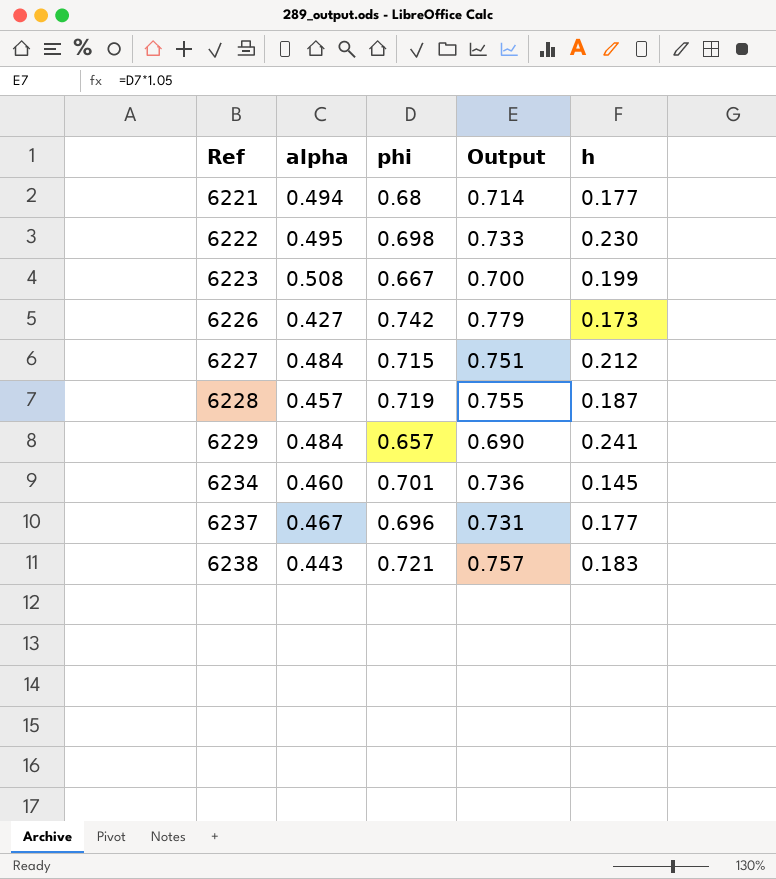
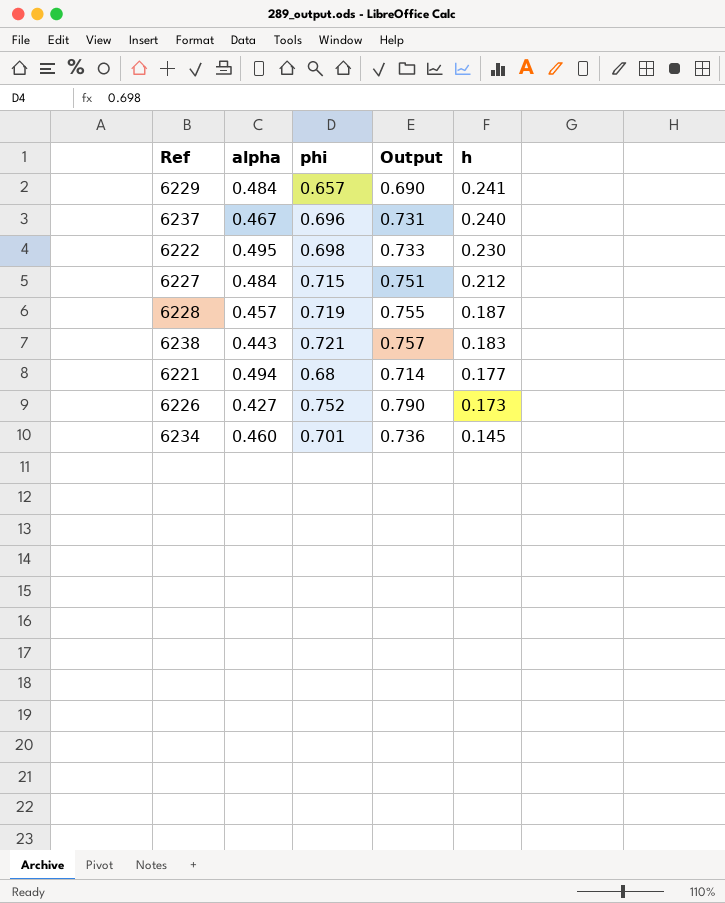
row order: Ref ascending -> h descending
row 6223: 0.508 | 0.667 | 0.700 | 0.199 -> none
6237 | h: 0.177 -> 0.240
6226 | phi: 0.742 -> 0.752
6226 | Output: 0.779 -> 0.790

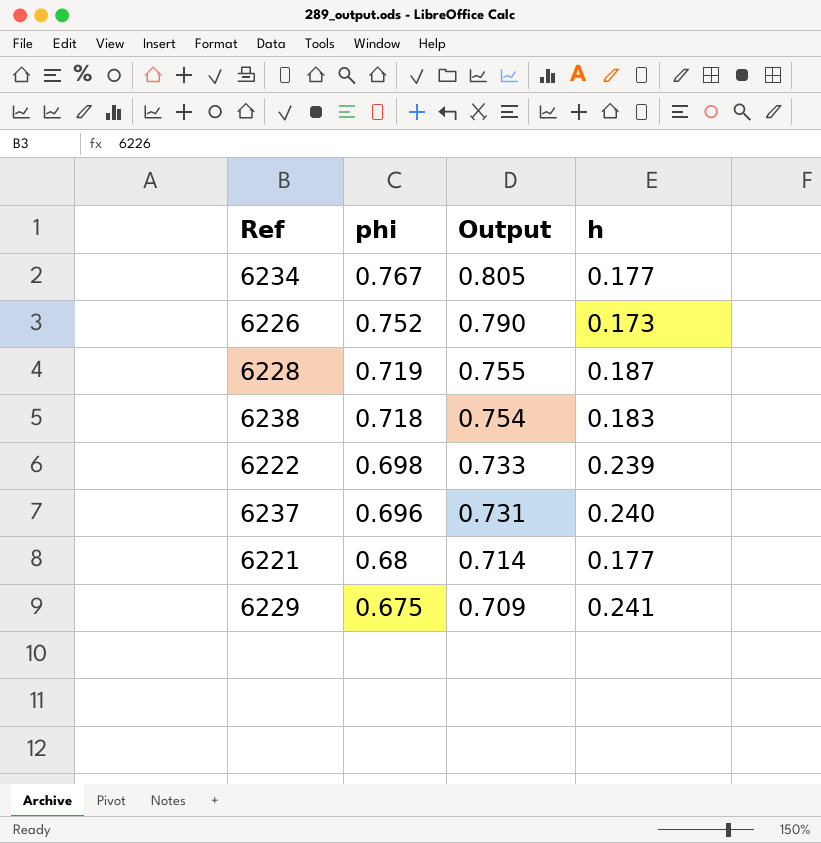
row order: h descending -> phi descending
column alpha | position: 2 -> none
row 6227: 0.484 | 0.715 | 0.751 | 0.212 -> none
6234 | phi: 0.701 -> 0.767
6234 | Output: 0.736 -> 0.805
6234 | h: 0.145 -> 0.177
6238 | phi: 0.721 -> 0.718
6238 | Output: 0.757 -> 0.754
6222 | h: 0.230 -> 0.239
6229 | phi: 0.657 -> 0.675
6229 | Output: 0.690 -> 0.709

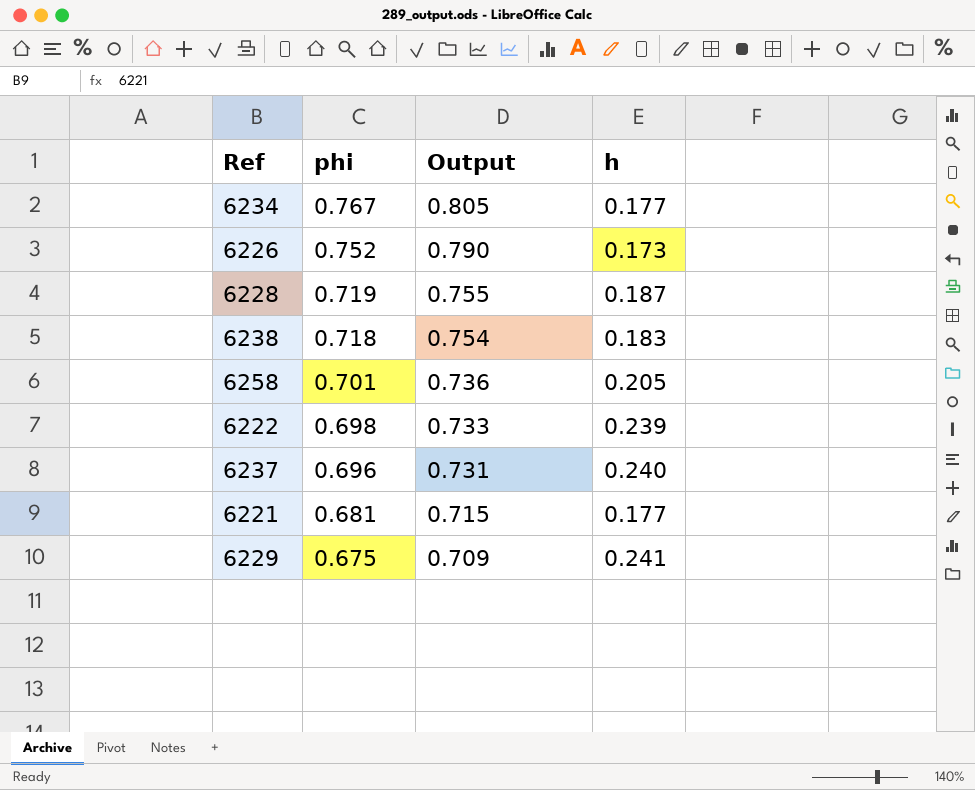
row 6258: none -> 0.701 | 0.736 | 0.205
6221 | phi: 0.68 -> 0.681
6221 | Output: 0.714 -> 0.715

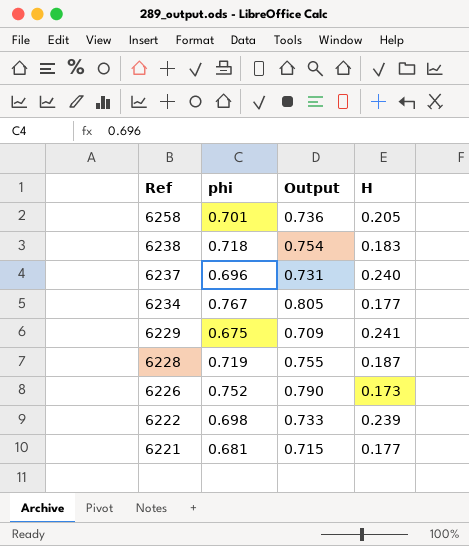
row order: phi descending -> Ref descending
column name: h -> H

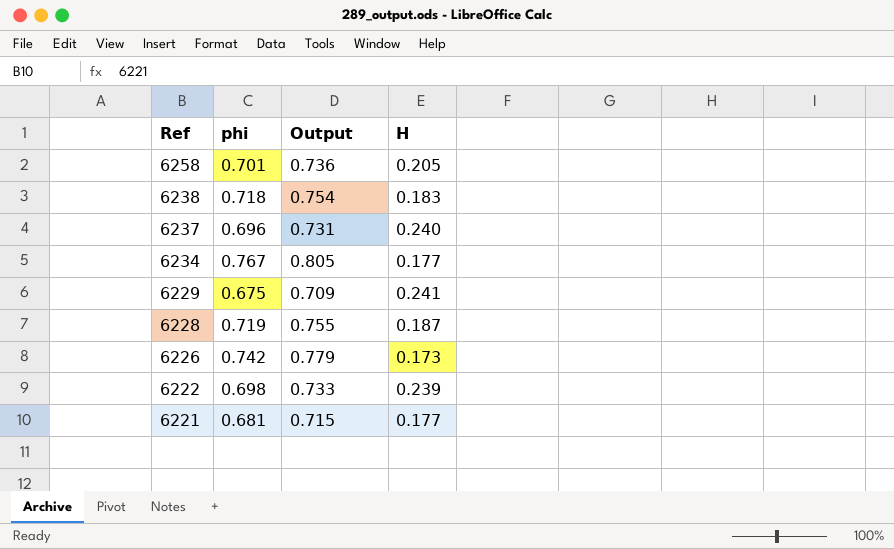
6226 | phi: 0.752 -> 0.742
6226 | Output: 0.790 -> 0.779

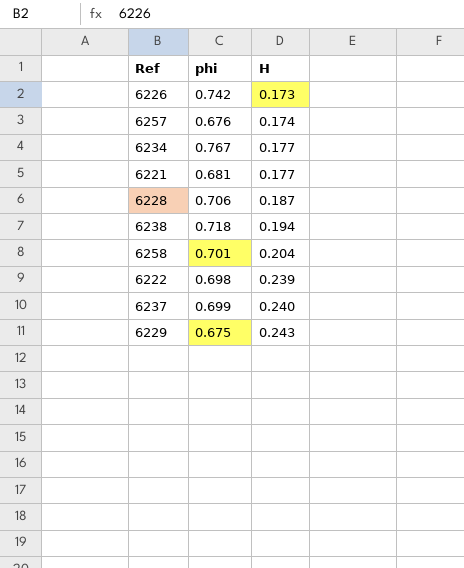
row order: Ref descending -> H ascending
column Output | formula: [phi] * 1.05 -> none
row 6257: none -> 0.676 | 0.174
6228 | phi: 0.719 -> 0.706
6238 | H: 0.183 -> 0.194
6258 | H: 0.205 -> 0.204
6237 | phi: 0.696 -> 0.699
6229 | H: 0.241 -> 0.243

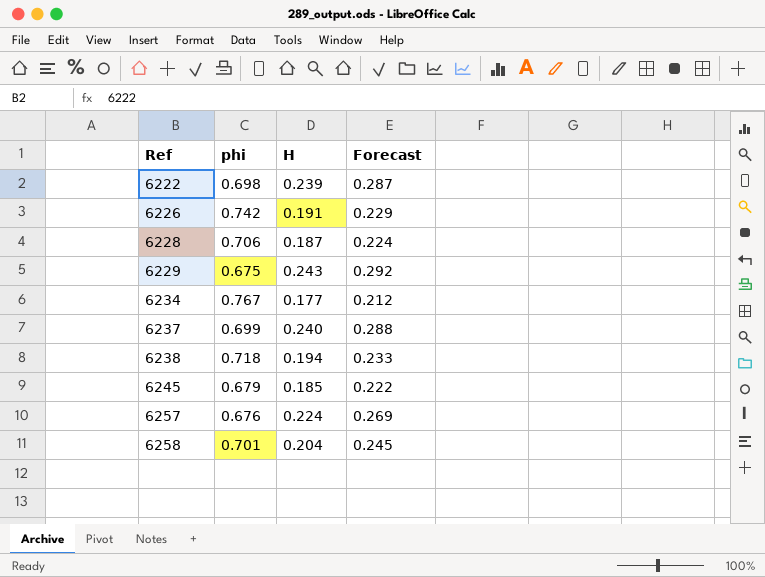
row order: H ascending -> Ref ascending
column Forecast | formula: none -> [H] * 1.2
row 6221: 0.681 | 0.177 -> none
6226 | H: 0.173 -> 0.191
row 6245: none -> 0.679 | 0.185 | 0.222
6257 | H: 0.174 -> 0.224

